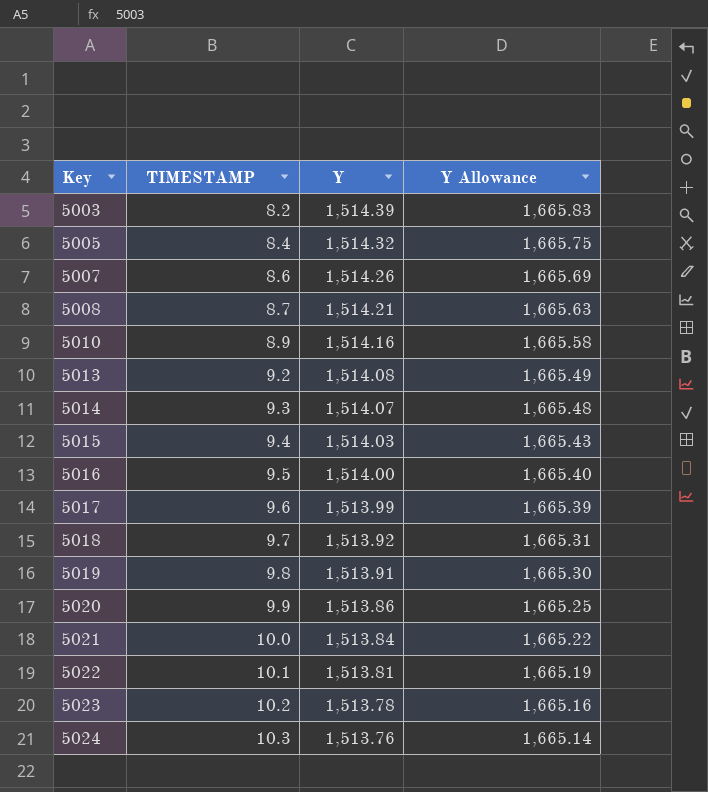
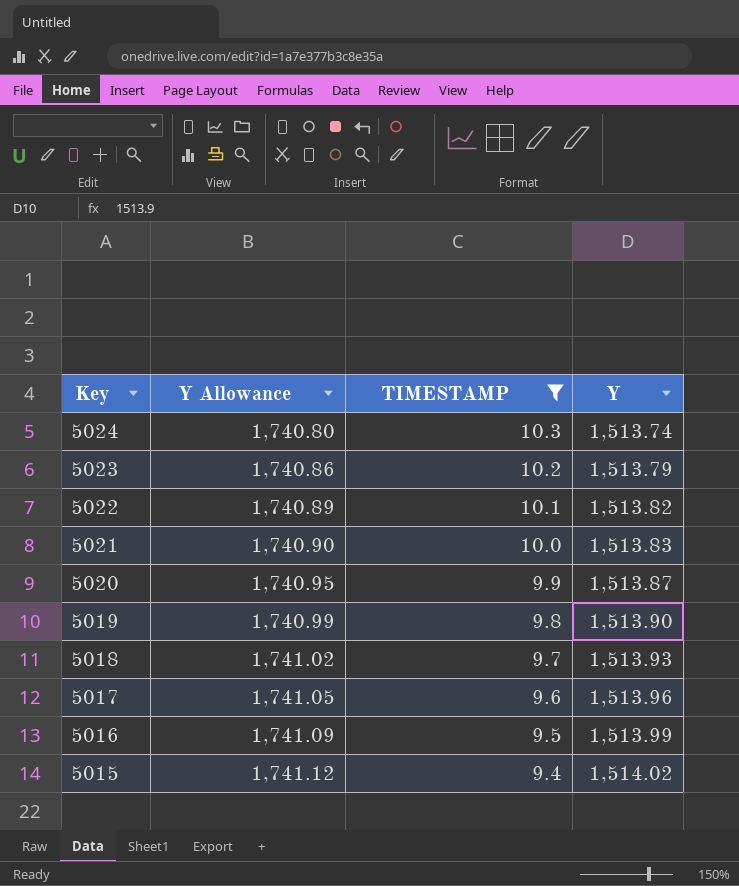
filter: none -> TIMESTAMP >= 9.4
row order: Key ascending -> Key descending
column Y Allowance | formula: [Y] * 1.1 -> [Y] * 1.15
column Y Allowance | position: 4 -> 2
5024 | Y: 1,513.76 -> 1,513.74
5023 | Y: 1,513.78 -> 1,513.79
5022 | Y: 1,513.81 -> 1,513.82
5021 | Y: 1,513.84 -> 1,513.83
5020 | Y: 1,513.86 -> 1,513.87
5019 | Y: 1,513.91 -> 1,513.90
5018 | Y: 1,513.92 -> 1,513.93
5017 | Y: 1,513.99 -> 1,513.96
5016 | Y: 1,514.00 -> 1,513.99
5015 | Y: 1,514.03 -> 1,514.02

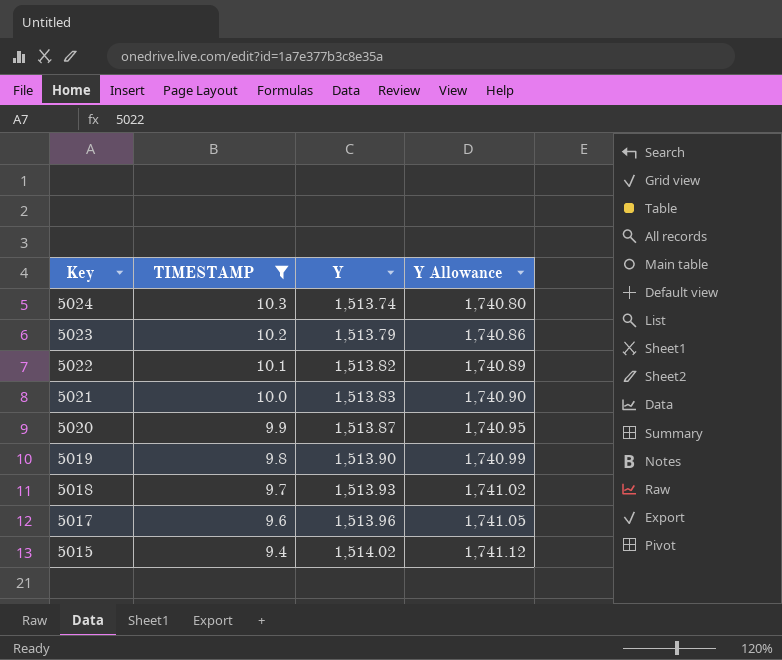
column Y Allowance | position: 2 -> 4
row 5016: 1,741.09 | 9.5 | 1,513.99 -> none

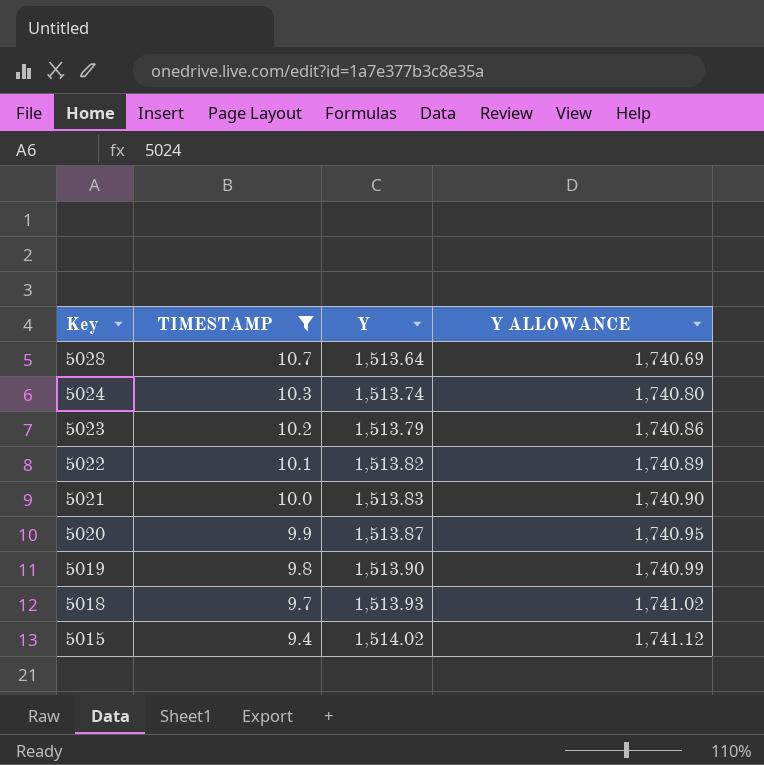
column name: Y Allowance -> Y ALLOWANCE
row 5017: 9.6 | 1,513.96 | 1,741.05 -> none
row 5028: none -> 10.7 | 1,513.64 | 1,740.69

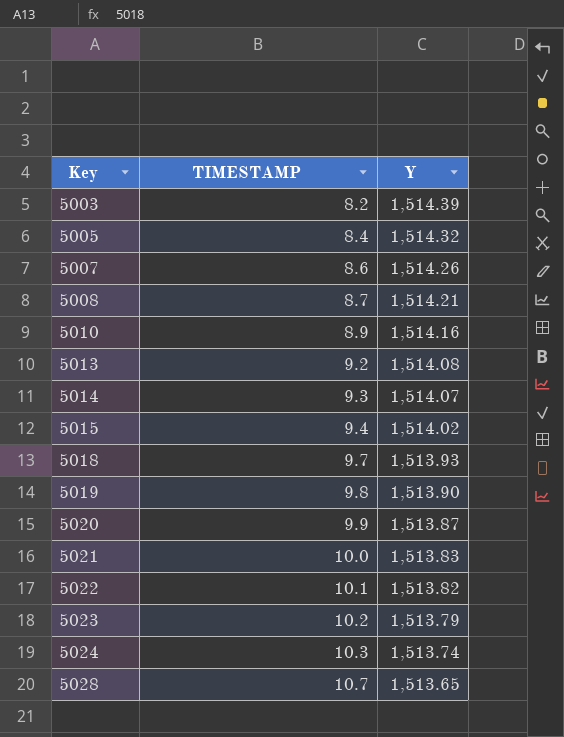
filter: TIMESTAMP >= 9.4 -> none
row order: Key descending -> Key ascending
column Y ALLOWANCE | formula: [Y] * 1.15 -> none
5028 | Y: 1,513.64 -> 1,513.65

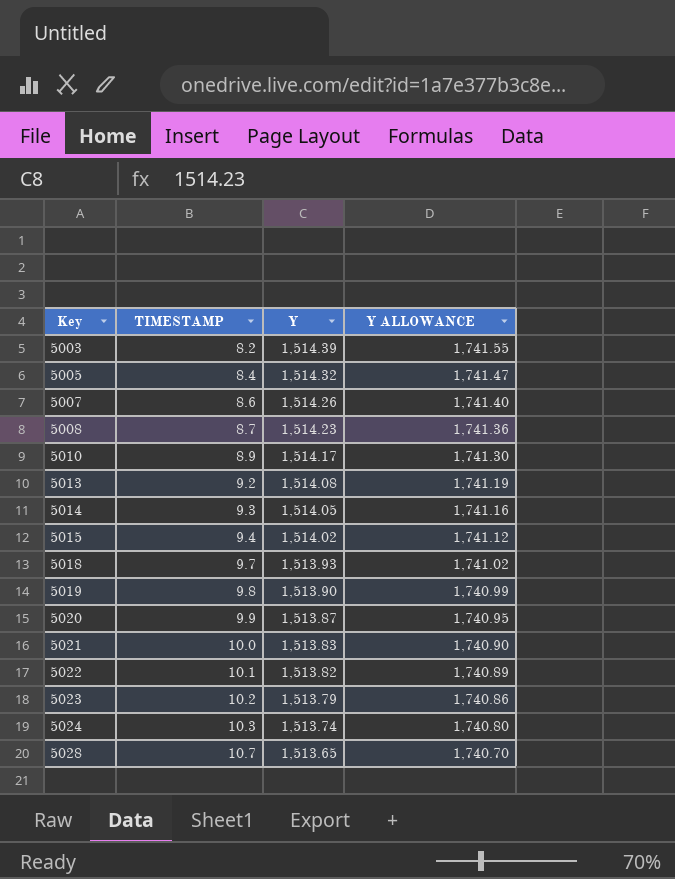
column Y ALLOWANCE | formula: none -> [Y] * 1.15
5008 | Y: 1,514.21 -> 1,514.23
5010 | Y: 1,514.16 -> 1,514.17
5014 | Y: 1,514.07 -> 1,514.05

